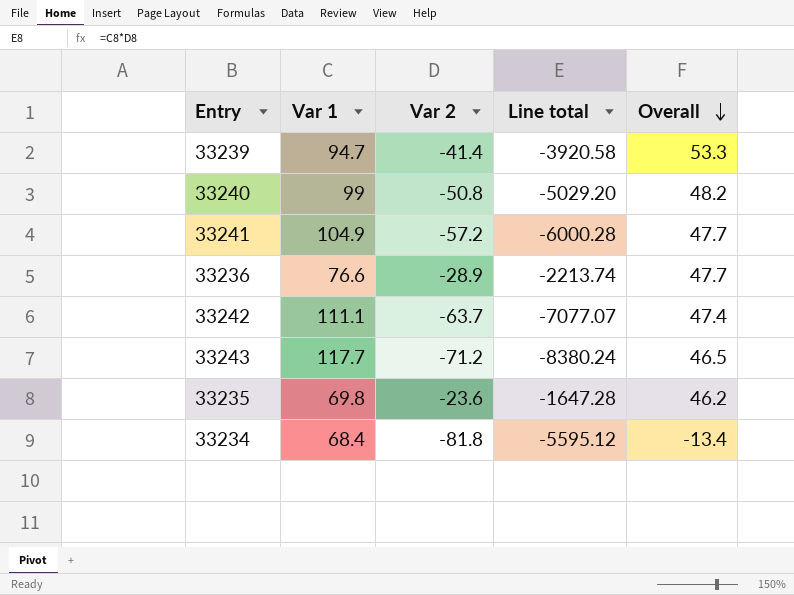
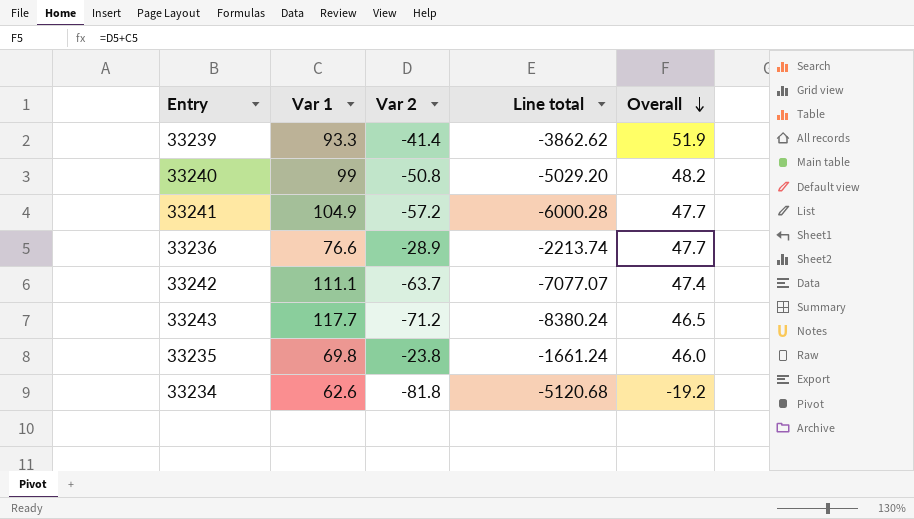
33239 | Var 1: 94.7 -> 93.3
33239 | Line total: -3920.58 -> -3862.62
33239 | Overall: 53.3 -> 51.9
33235 | Var 2: -23.6 -> -23.8
33235 | Line total: -1647.28 -> -1661.24
33235 | Overall: 46.2 -> 46.0
33234 | Var 1: 68.4 -> 62.6
33234 | Line total: -5595.12 -> -5120.68
33234 | Overall: -13.4 -> -19.2

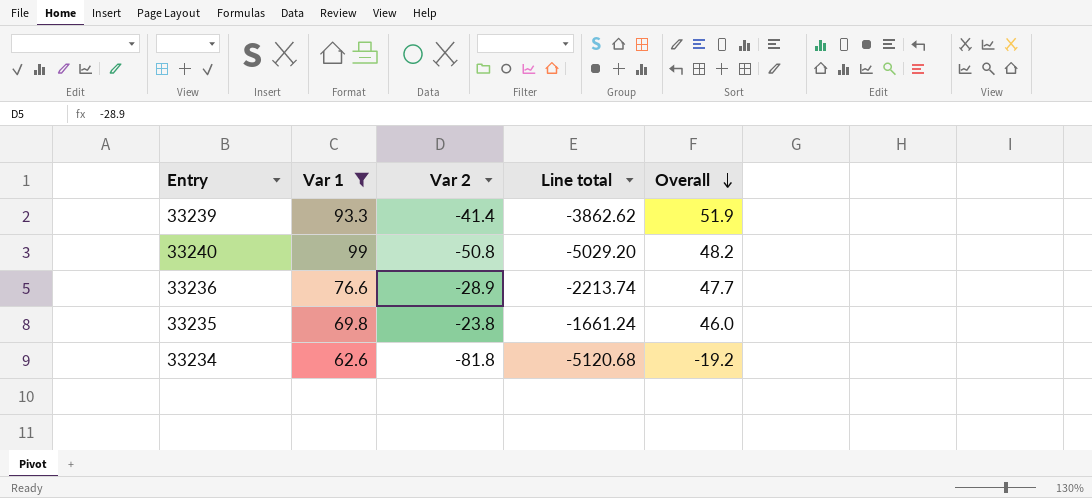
filter: none -> Var 1 <= 99

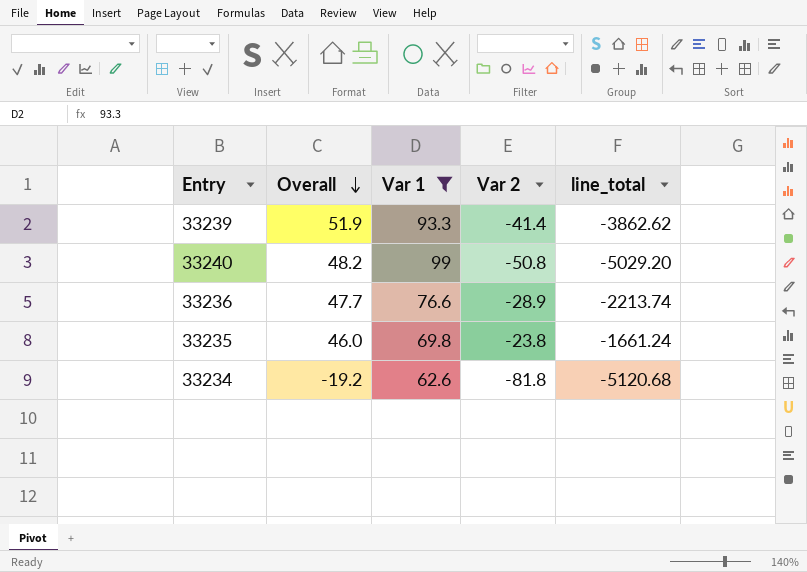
column Overall | position: 5 -> 2
column name: Line total -> line_total

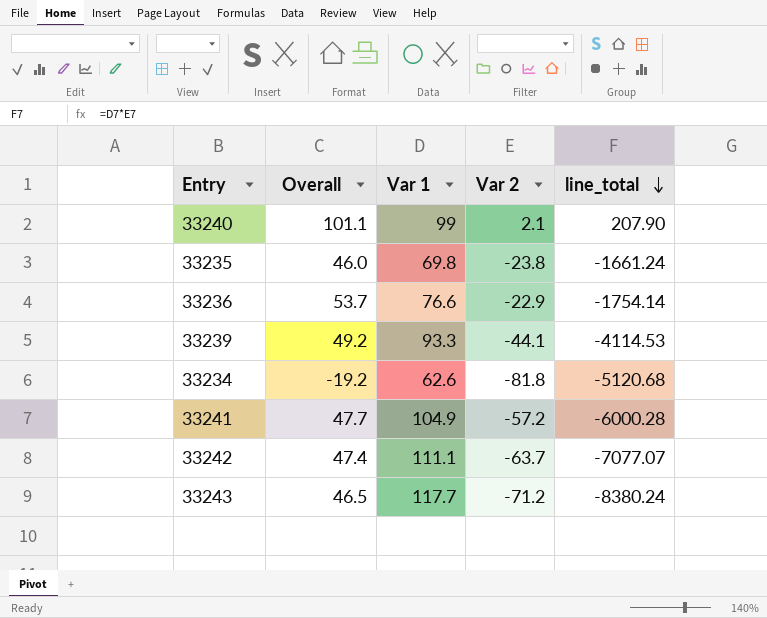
filter: Var 1 <= 99 -> none
row order: Overall descending -> line_total descending
33240 | Overall: 48.2 -> 101.1
33240 | Var 2: -50.8 -> 2.1
33240 | line_total: -5029.20 -> 207.90
33236 | Overall: 47.7 -> 53.7
33236 | Var 2: -28.9 -> -22.9
33236 | line_total: -2213.74 -> -1754.14
33239 | Overall: 51.9 -> 49.2
33239 | Var 2: -41.4 -> -44.1
33239 | line_total: -3862.62 -> -4114.53

